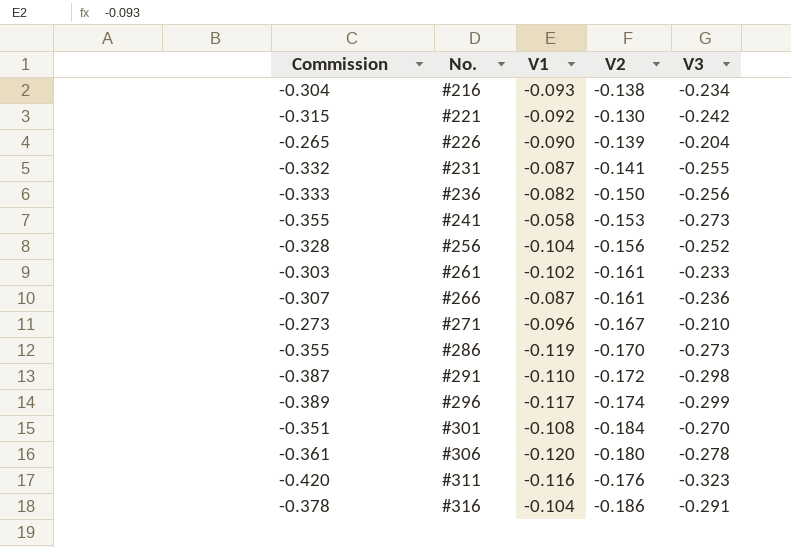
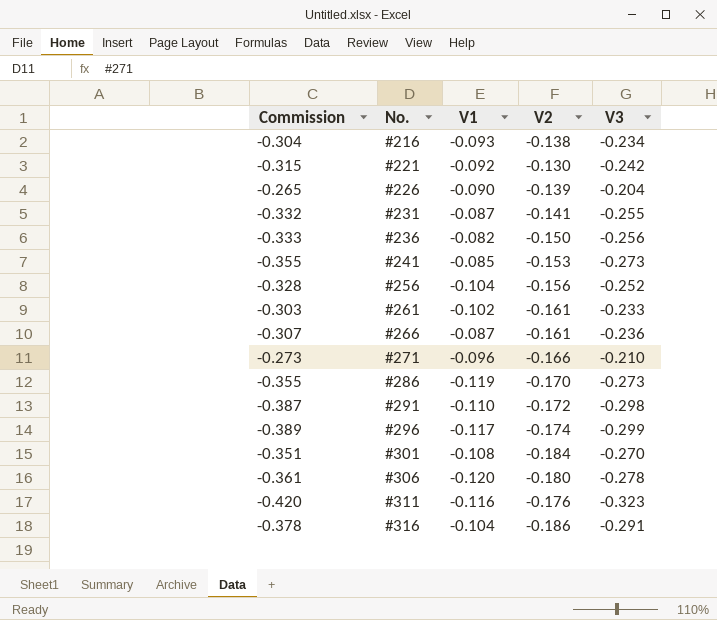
#241 | V1: -0.058 -> -0.085
#271 | V2: -0.167 -> -0.166

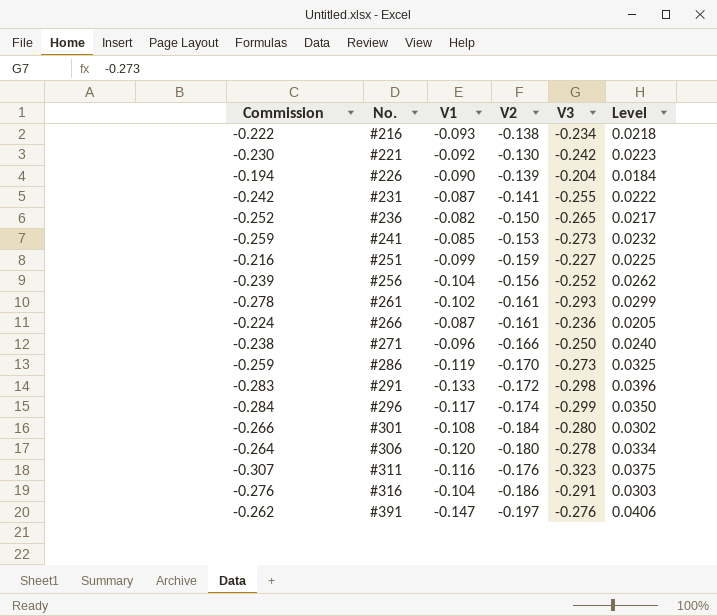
column Commission | formula: [V3] * 1.3 -> [V3] * 0.95
column Level | formula: none -> [V1] * [V3]
#236 | V3: -0.256 -> -0.265
row #251: none -> -0.216 | -0.099 | -0.159 | -0.227 | 0.0225
#261 | V3: -0.233 -> -0.293
#271 | V3: -0.210 -> -0.250
#291 | V1: -0.110 -> -0.133
#301 | V3: -0.270 -> -0.280
row #391: none -> -0.262 | -0.147 | -0.197 | -0.276 | 0.0406

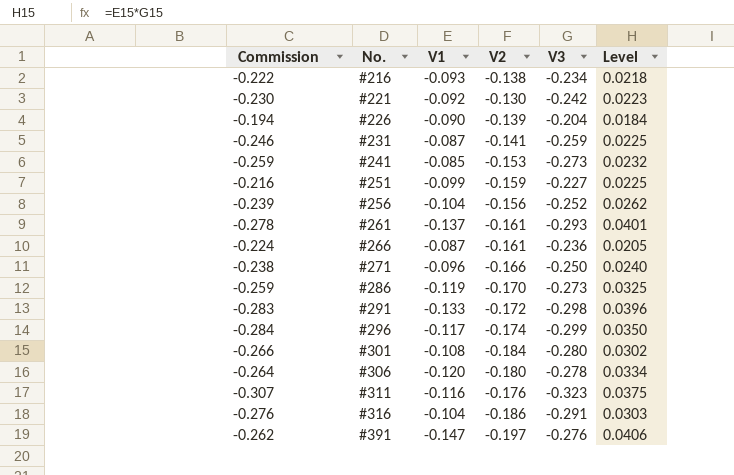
row #236: -0.252 | -0.082 | -0.150 | -0.265 | 0.0217 -> none
#231 | Commission: -0.242 -> -0.246
#231 | V3: -0.255 -> -0.259
#231 | Level: 0.0222 -> 0.0225
#261 | V1: -0.102 -> -0.137
#261 | Level: 0.0299 -> 0.0401

